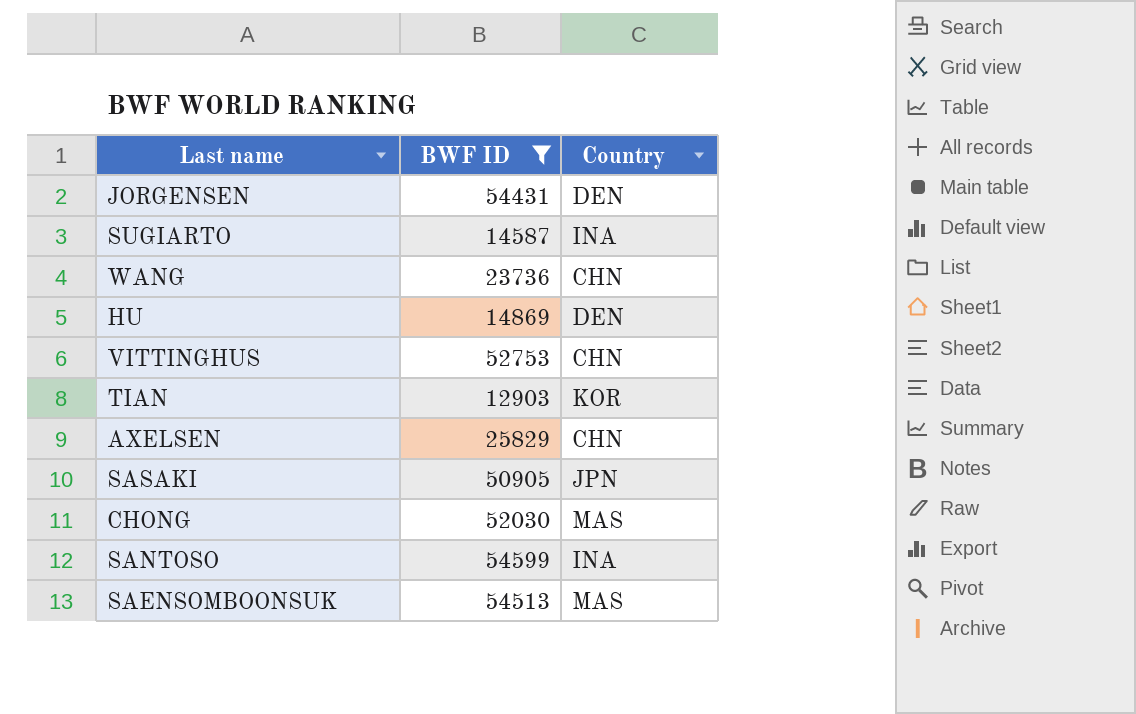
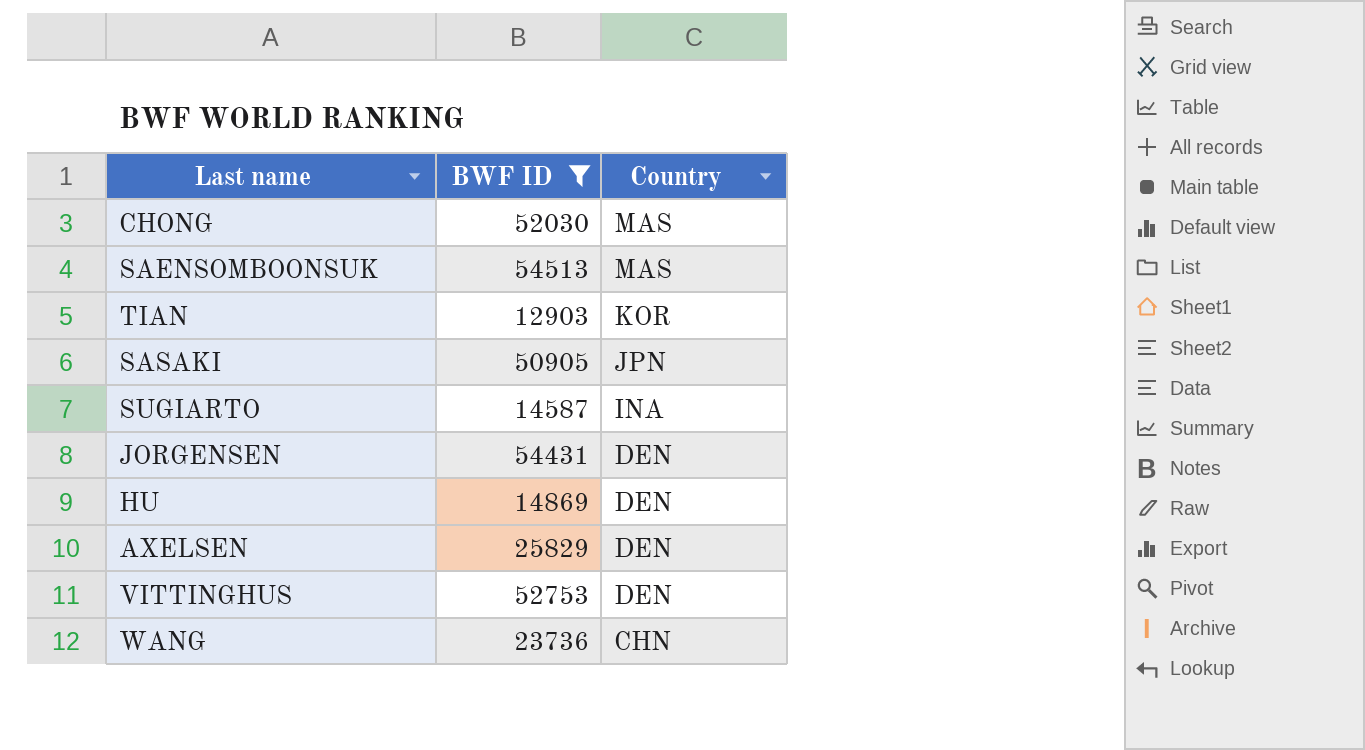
row order: none -> Country descending
row SANTOSO: 54599 | INA -> none
AXELSEN | Country: CHN -> DEN
VITTINGHUS | Country: CHN -> DEN

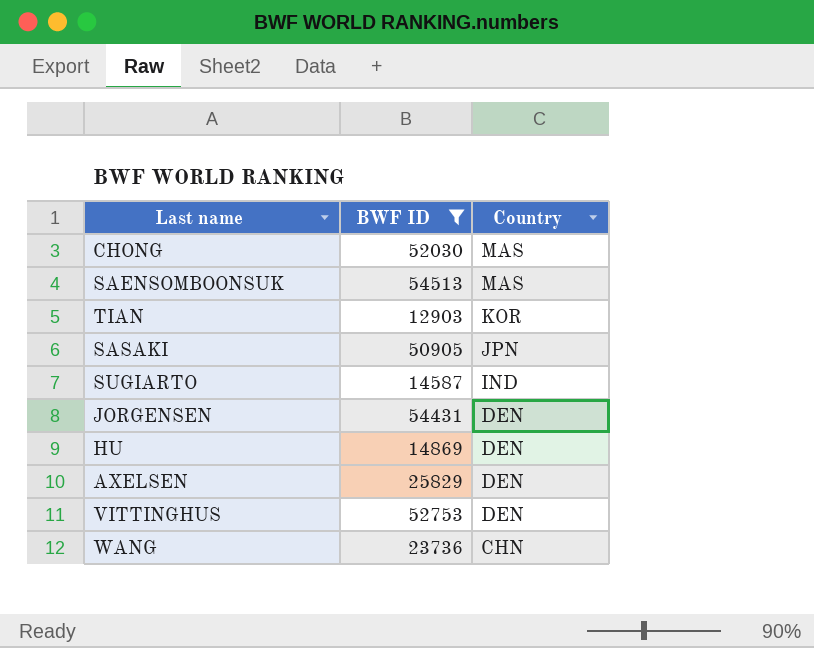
SUGIARTO | Country: INA -> IND

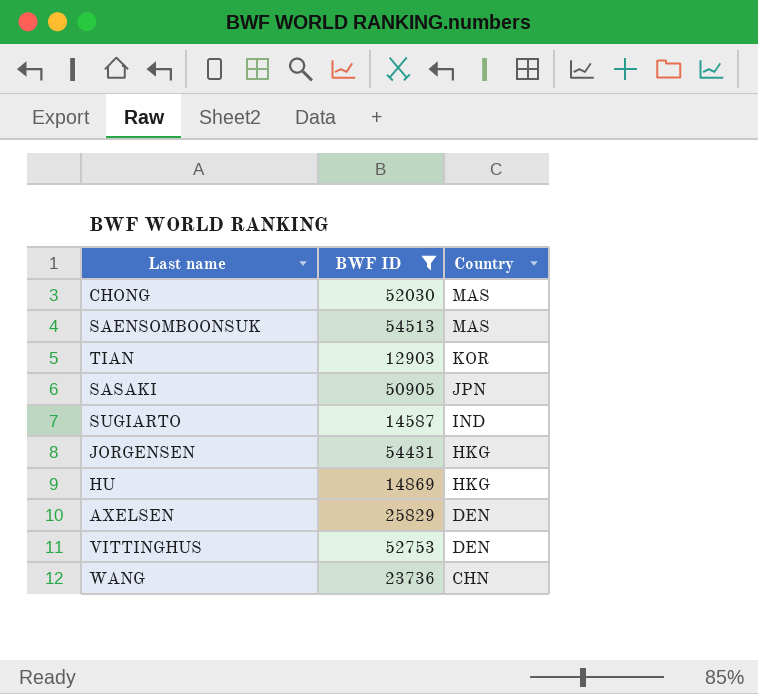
JORGENSEN | Country: DEN -> HKG
HU | Country: DEN -> HKG

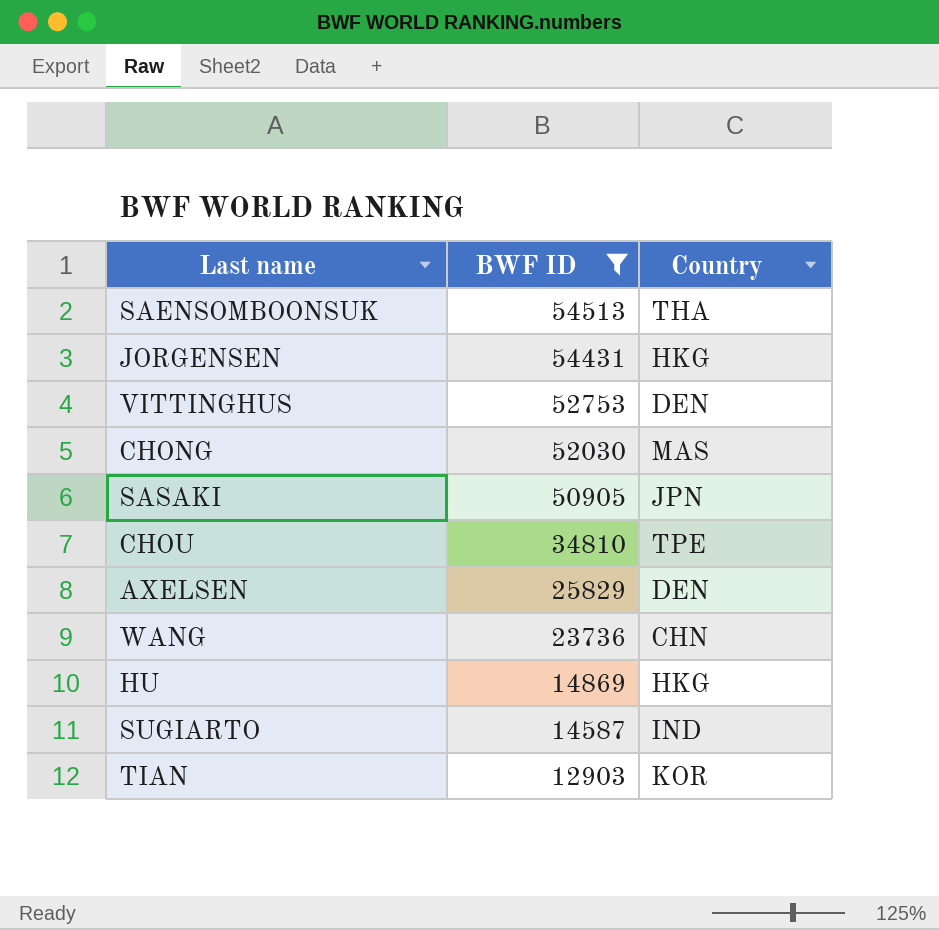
row order: Country descending -> BWF ID descending
SAENSOMBOONSUK | Country: MAS -> THA
row CHOU: none -> 34810 | TPE

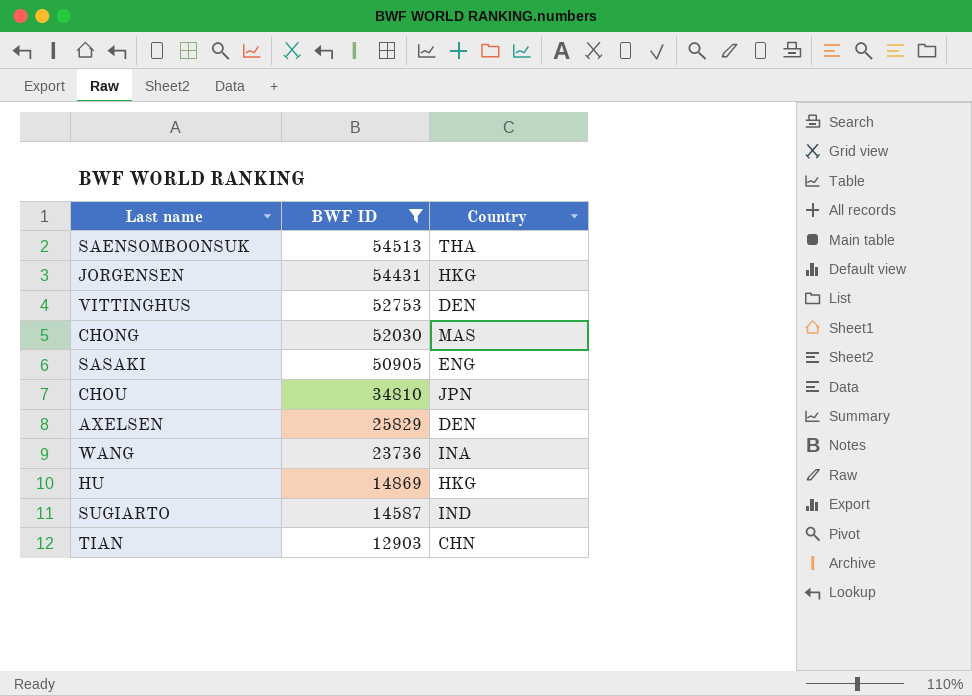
SASAKI | Country: JPN -> ENG
CHOU | Country: TPE -> JPN
WANG | Country: CHN -> INA
TIAN | Country: KOR -> CHN

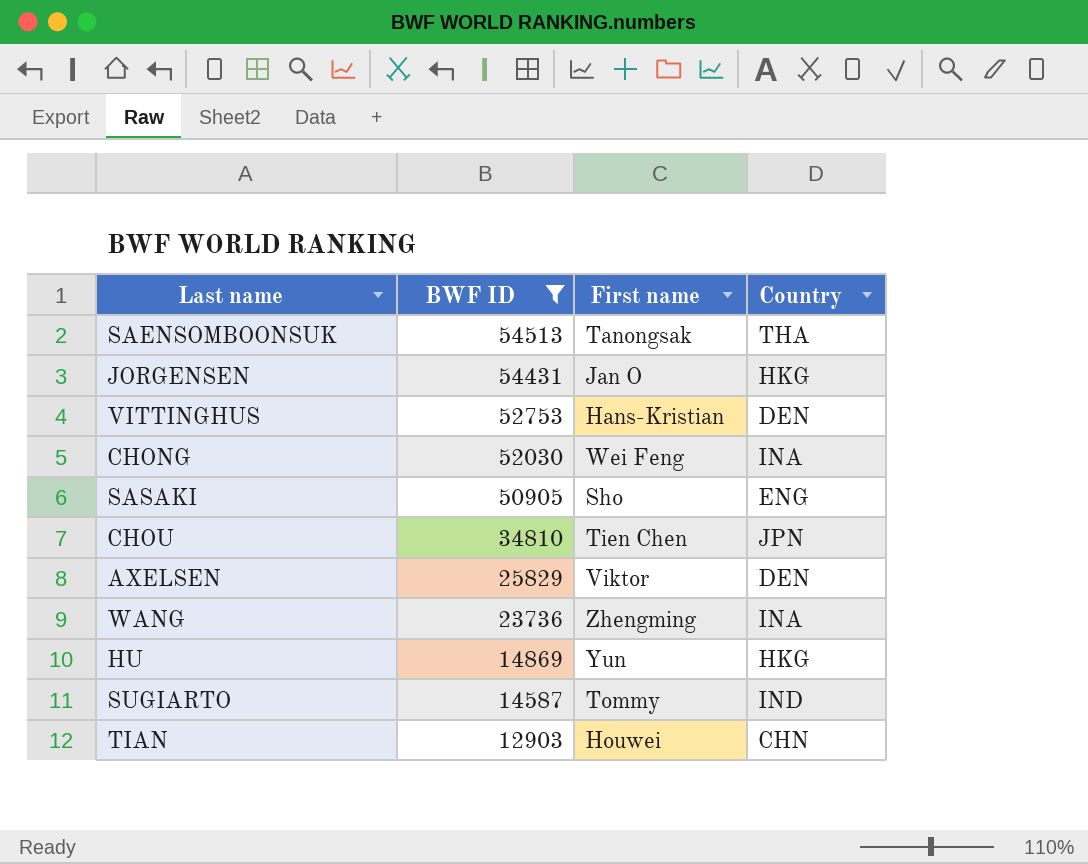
column First name | position: none -> 3
CHONG | Country: MAS -> INA

